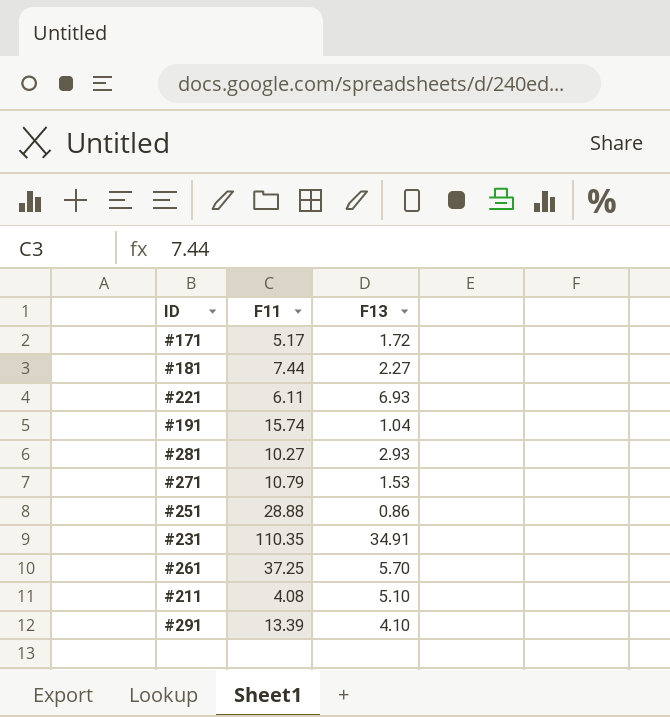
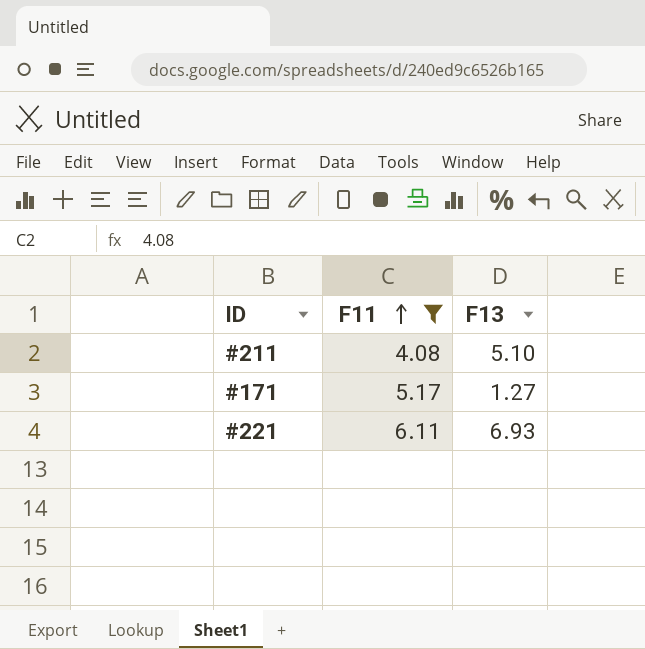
filter: none -> F11 <= 6.11
row order: none -> F11 ascending
#171 | F13: 1.72 -> 1.27

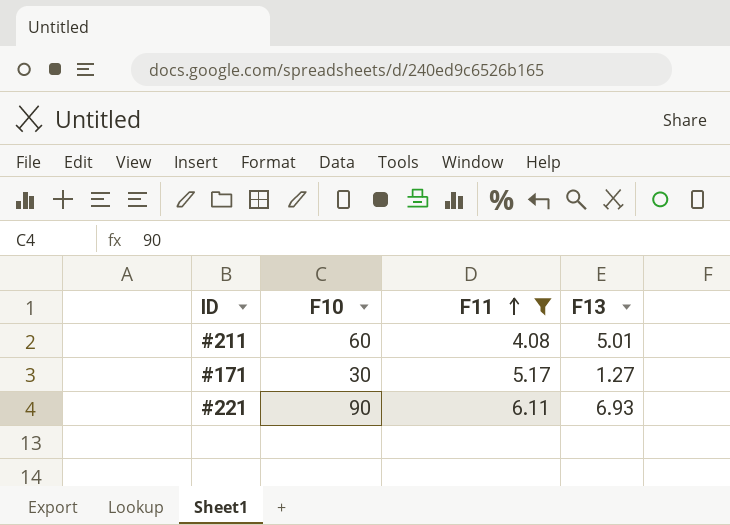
column F10 | position: none -> 2
#211 | F13: 5.10 -> 5.01

